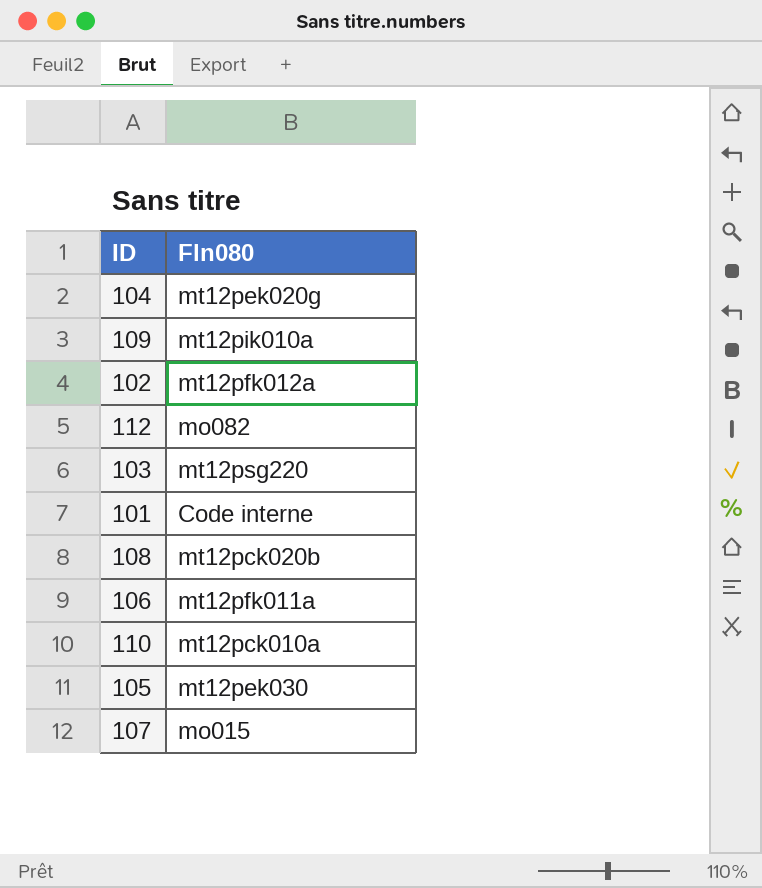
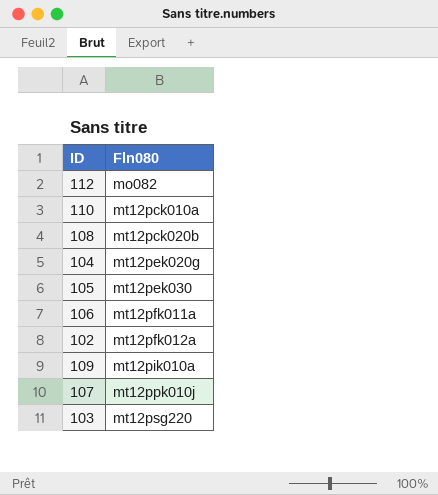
row order: none -> Fln080 ascending
row 101: Code interne -> none
107 | Fln080: mo015 -> mt12ppk010j

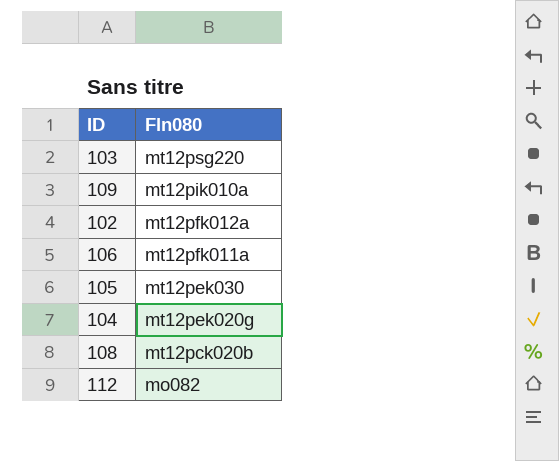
row order: Fln080 ascending -> Fln080 descending
row 110: mt12pck010a -> none
row 107: mt12ppk010j -> none

